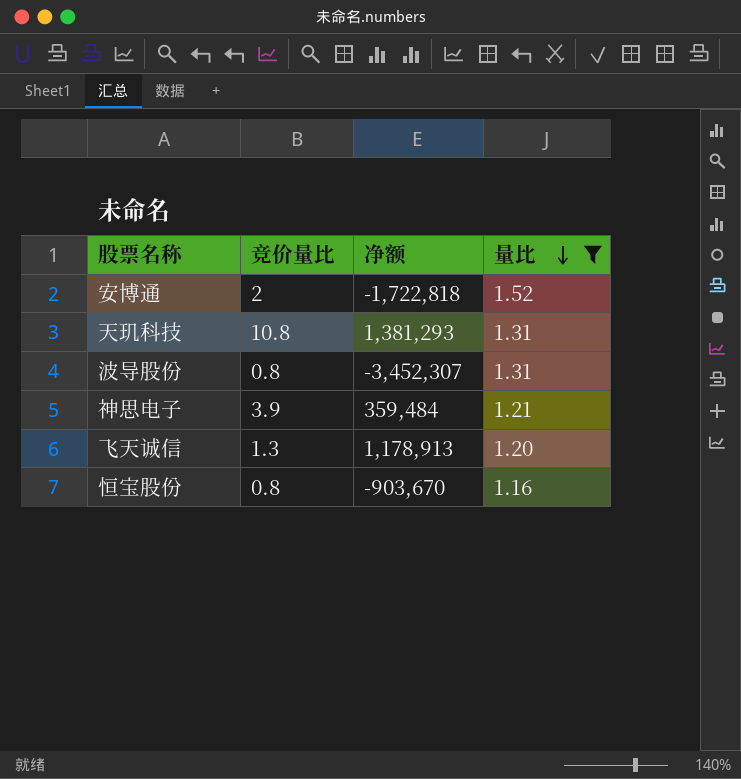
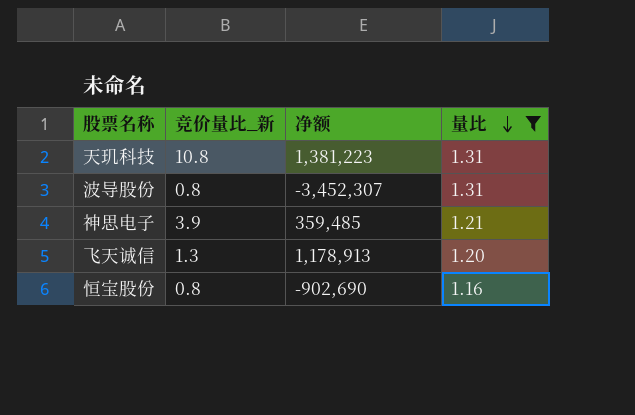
column name: 竞价量比 -> 竞价量比_新
row 安博通: 2 | -1,722,818 | 1.52 -> none
天玑科技 | 净额: 1,381,293 -> 1,381,223
神思电子 | 净额: 359,484 -> 359,485
恒宝股份 | 净额: -903,670 -> -902,690

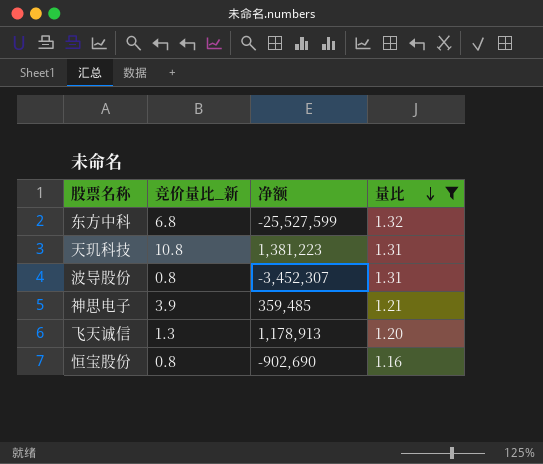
row 东方中科: none -> 6.8 | -25,527,599 | 1.32

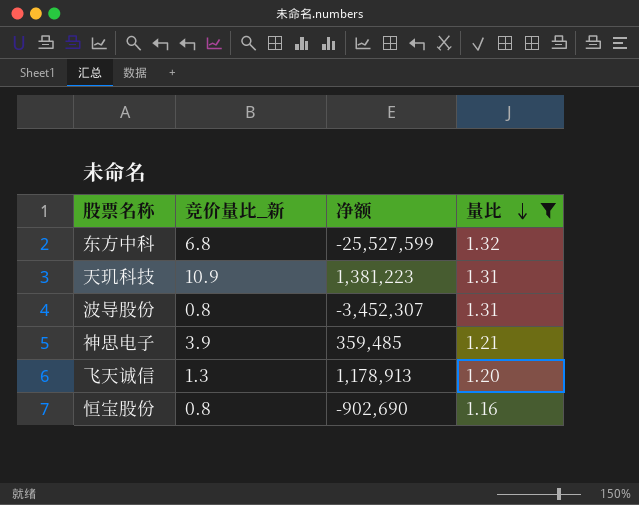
天玑科技 | 竞价量比_新: 10.8 -> 10.9

